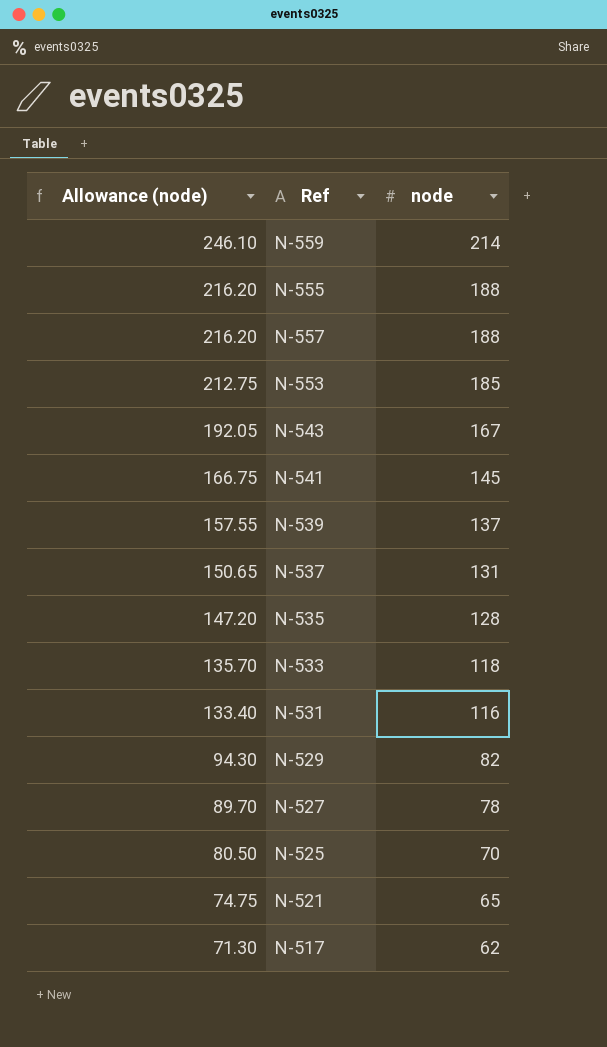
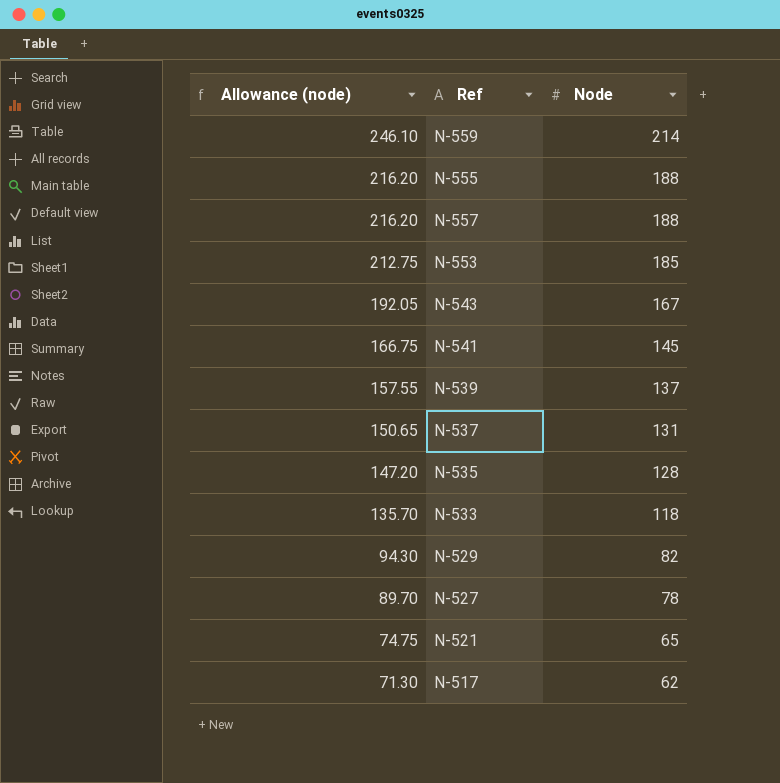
column name: node -> Node
row N-531: 133.40 | 116 -> none
row N-525: 80.50 | 70 -> none

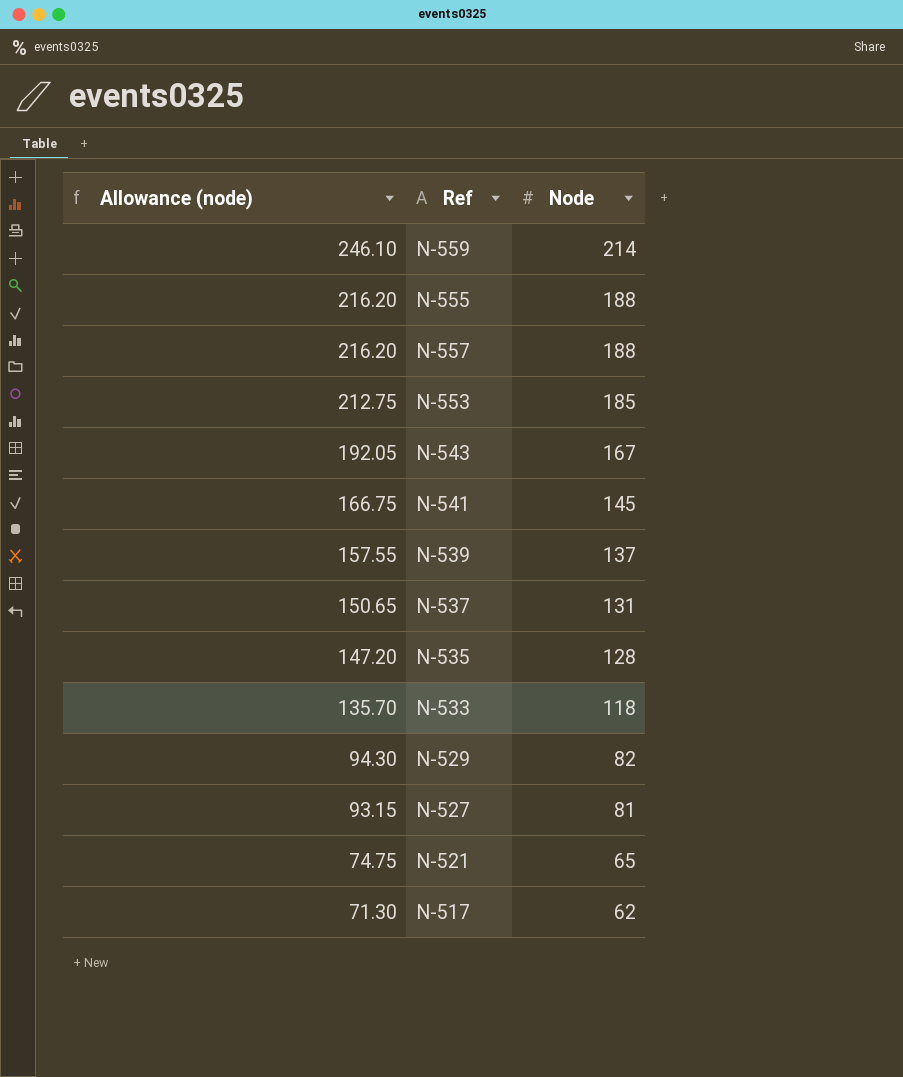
N-527 | Allowance (node): 89.70 -> 93.15
N-527 | Node: 78 -> 81

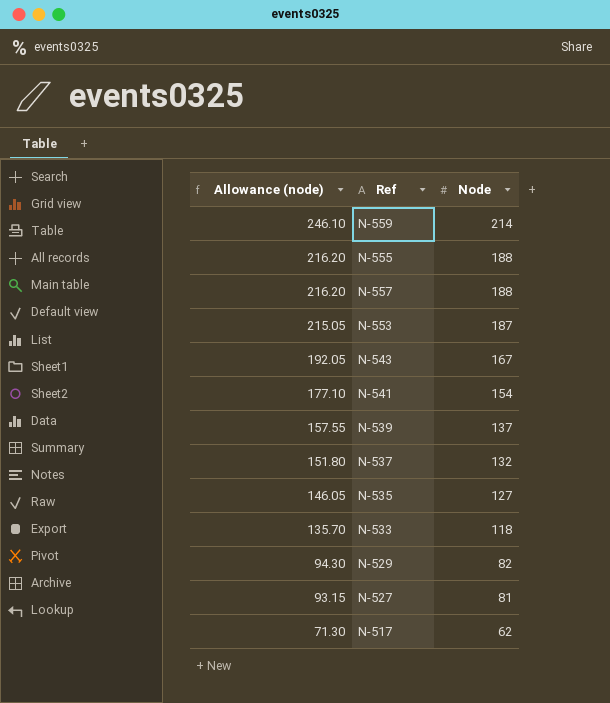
row N-521: 74.75 | 65 -> none
N-553 | Allowance (node): 212.75 -> 215.05
N-553 | Node: 185 -> 187
N-541 | Allowance (node): 166.75 -> 177.10
N-541 | Node: 145 -> 154
N-537 | Allowance (node): 150.65 -> 151.80
N-537 | Node: 131 -> 132
N-535 | Allowance (node): 147.20 -> 146.05
N-535 | Node: 128 -> 127

